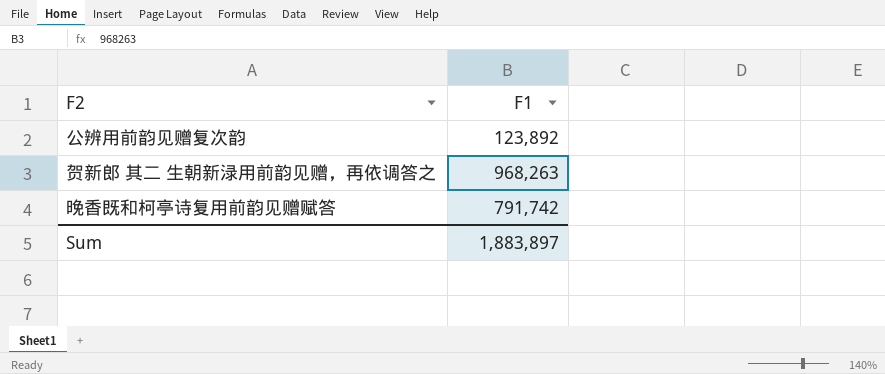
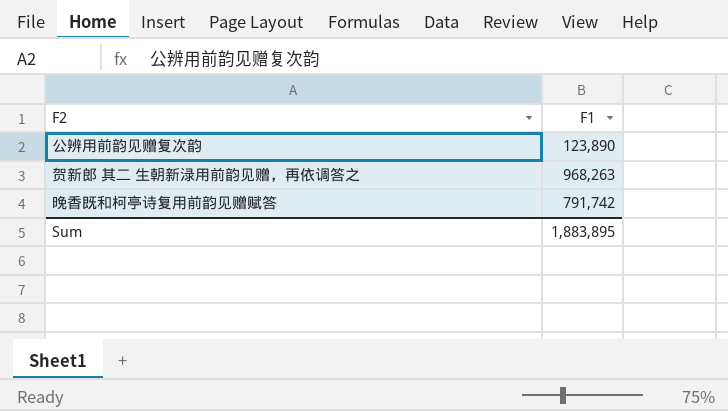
公辨用前韵见赠复次韵 | F1: 123,892 -> 123,890
Sum | F1: 1,883,897 -> 1,883,895

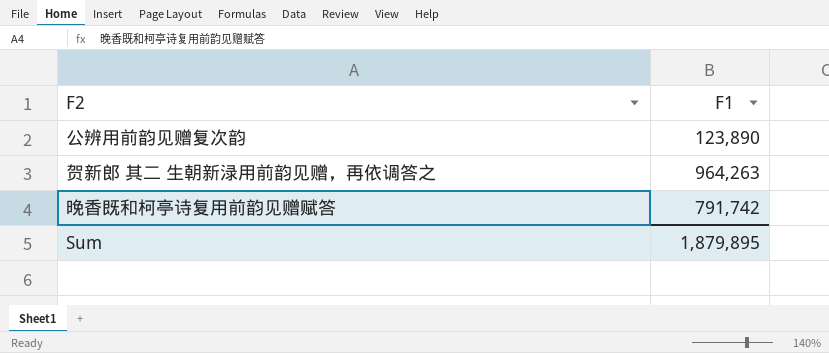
贺新郎 其二 生朝新渌用前韵见赠，再依调答之 | F1: 968,263 -> 964,263
Sum | F1: 1,883,895 -> 1,879,895

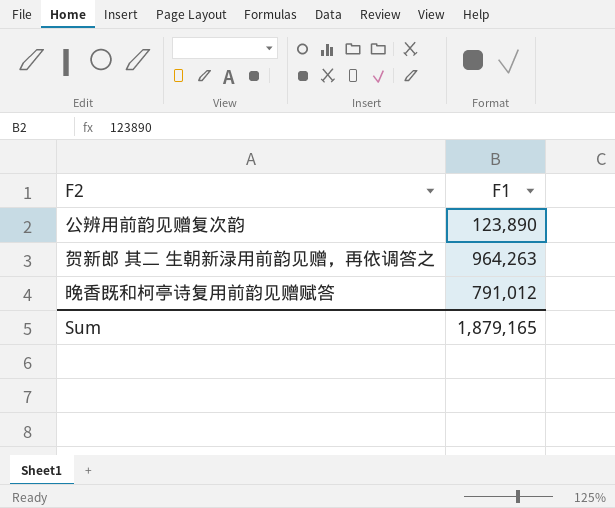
晚香既和柯亭诗复用前韵见赠赋答 | F1: 791,742 -> 791,012
Sum | F1: 1,879,895 -> 1,879,165

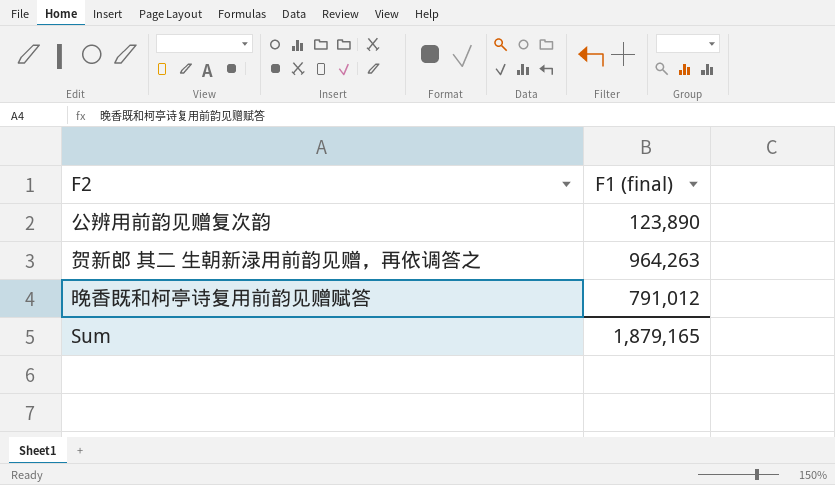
column name: F1 -> F1 (final)

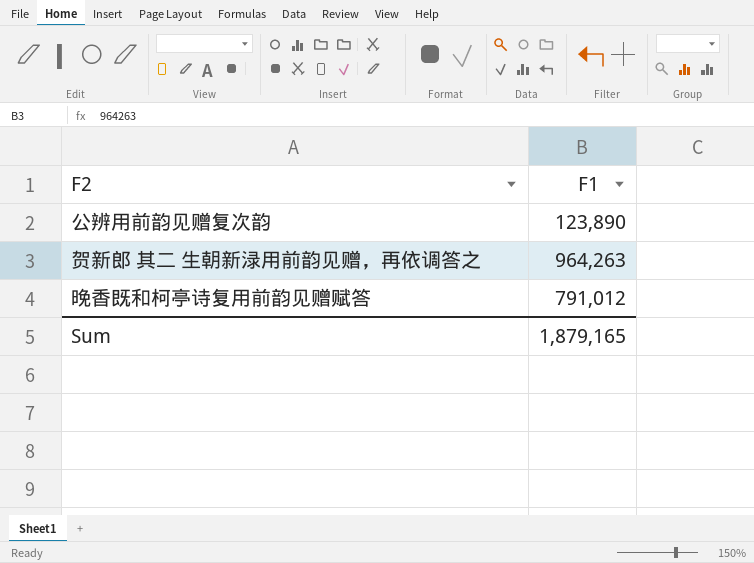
column name: F1 (final) -> F1

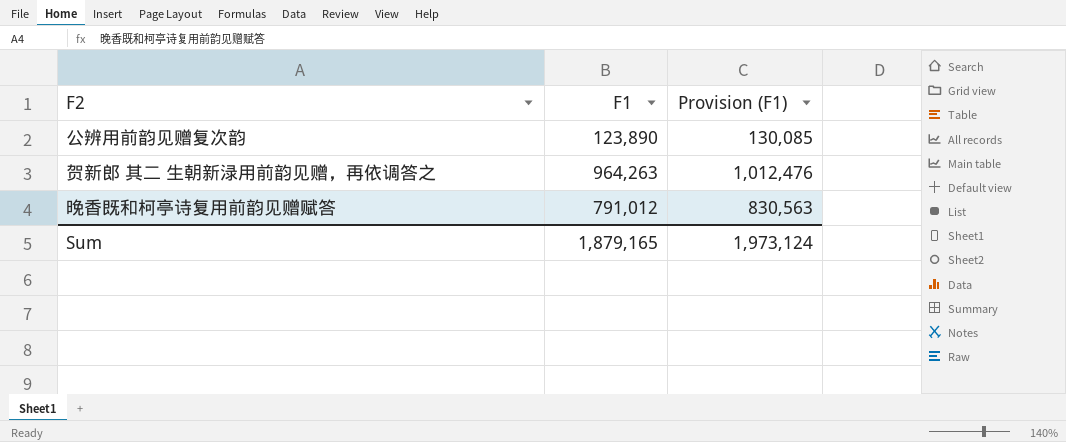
column Provision (F1) | formula: none -> [F1] * 1.05

